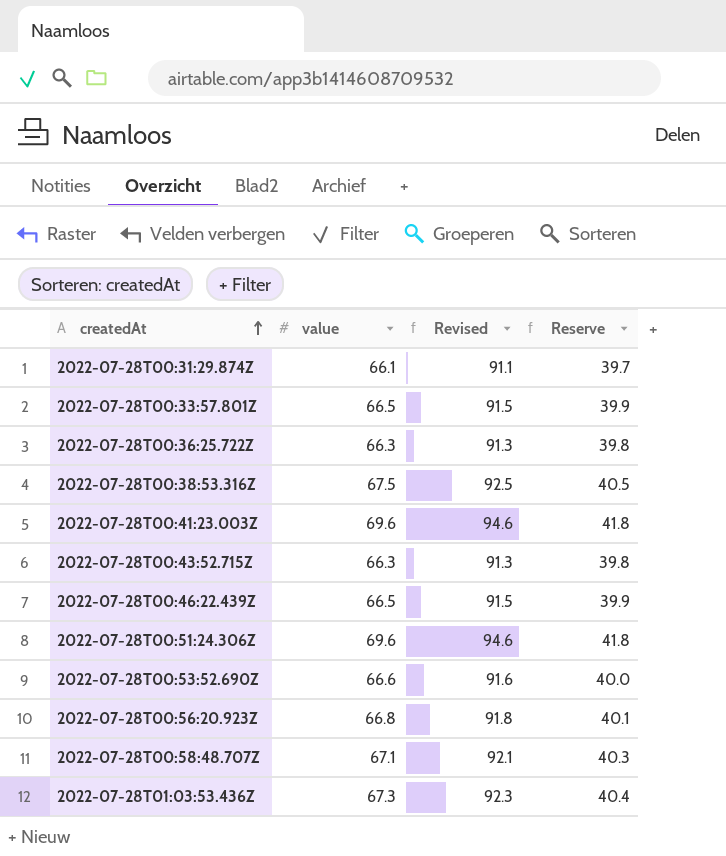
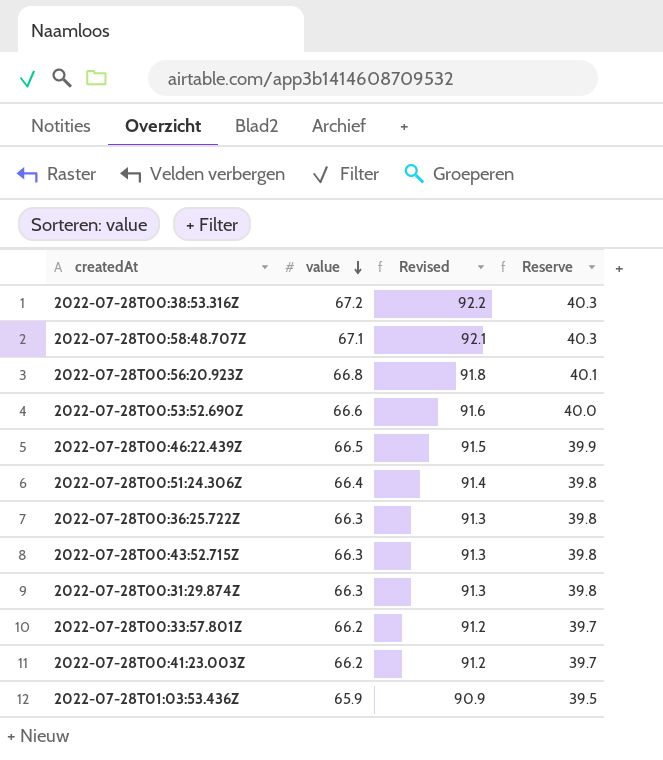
row order: createdAt ascending -> value descending
2022-07-28T00:38:53.316Z | value: 67.5 -> 67.2
2022-07-28T00:38:53.316Z | Revised: 92.5 -> 92.2
2022-07-28T00:38:53.316Z | Reserve: 40.5 -> 40.3
2022-07-28T00:51:24.306Z | value: 69.6 -> 66.4
2022-07-28T00:51:24.306Z | Revised: 94.6 -> 91.4
2022-07-28T00:51:24.306Z | Reserve: 41.8 -> 39.8
2022-07-28T00:31:29.874Z | value: 66.1 -> 66.3
2022-07-28T00:31:29.874Z | Revised: 91.1 -> 91.3
2022-07-28T00:31:29.874Z | Reserve: 39.7 -> 39.8
2022-07-28T00:33:57.801Z | value: 66.5 -> 66.2
2022-07-28T00:33:57.801Z | Revised: 91.5 -> 91.2
2022-07-28T00:33:57.801Z | Reserve: 39.9 -> 39.7
2022-07-28T00:41:23.003Z | value: 69.6 -> 66.2
2022-07-28T00:41:23.003Z | Revised: 94.6 -> 91.2
2022-07-28T00:41:23.003Z | Reserve: 41.8 -> 39.7
2022-07-28T01:03:53.436Z | value: 67.3 -> 65.9
2022-07-28T01:03:53.436Z | Revised: 92.3 -> 90.9
2022-07-28T01:03:53.436Z | Reserve: 40.4 -> 39.5

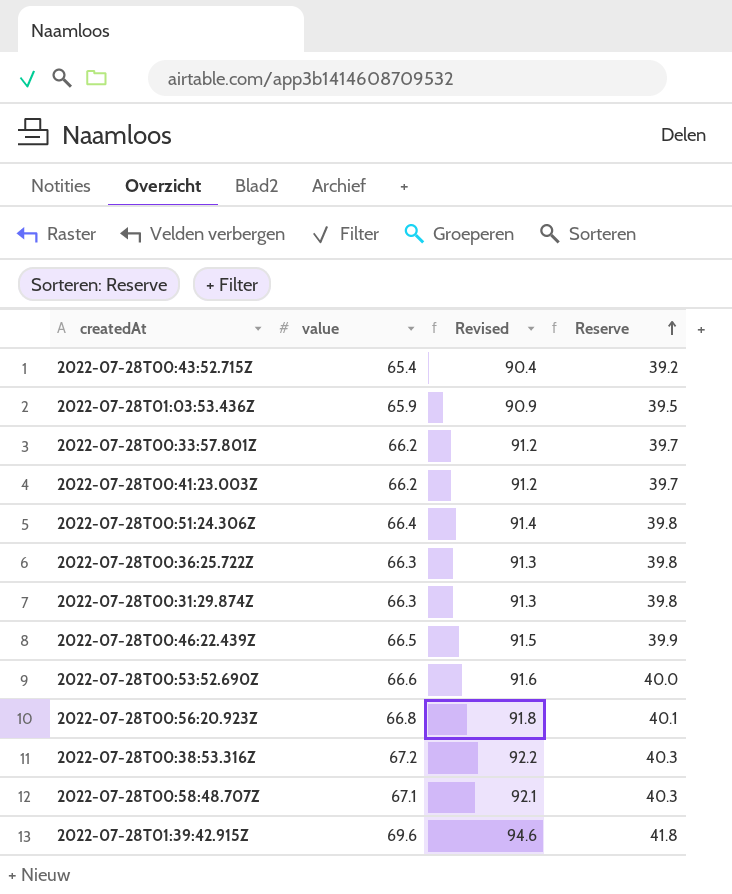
row order: value descending -> Reserve ascending
2022-07-28T00:43:52.715Z | value: 66.3 -> 65.4
2022-07-28T00:43:52.715Z | Revised: 91.3 -> 90.4
2022-07-28T00:43:52.715Z | Reserve: 39.8 -> 39.2
row 2022-07-28T01:39:42.915Z: none -> 69.6 | 94.6 | 41.8

